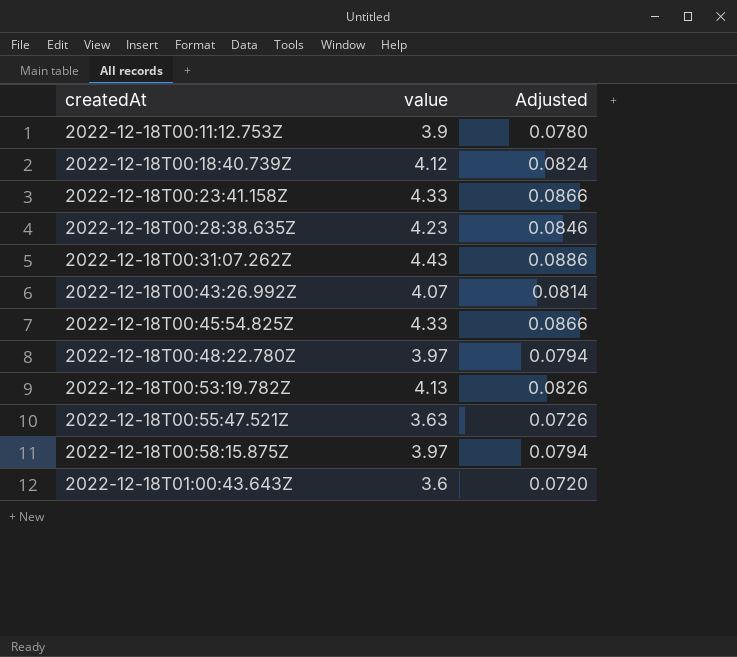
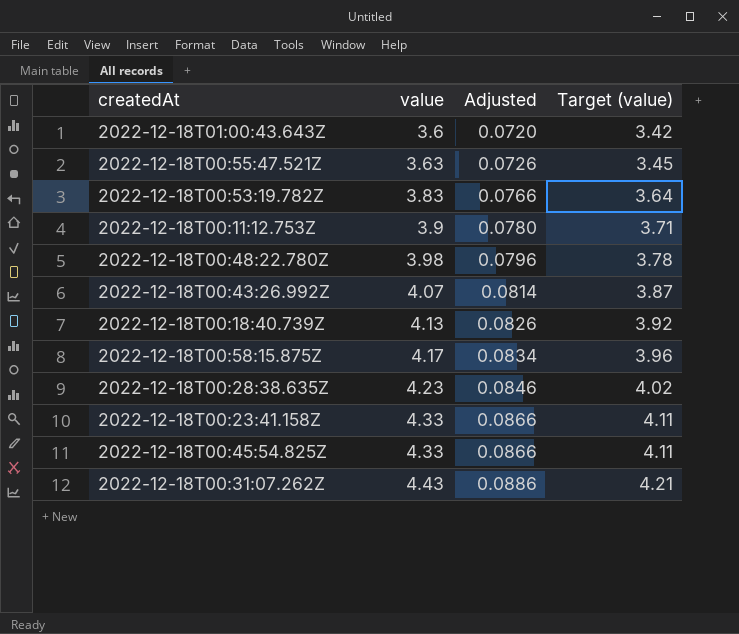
row order: createdAt ascending -> value ascending
column Target (value) | formula: none -> [value] * 0.95
2022-12-18T00:53:19.782Z | value: 4.13 -> 3.83
2022-12-18T00:53:19.782Z | Adjusted: 0.0826 -> 0.0766
2022-12-18T00:48:22.780Z | value: 3.97 -> 3.98
2022-12-18T00:48:22.780Z | Adjusted: 0.0794 -> 0.0796
2022-12-18T00:18:40.739Z | value: 4.12 -> 4.13
2022-12-18T00:18:40.739Z | Adjusted: 0.0824 -> 0.0826
2022-12-18T00:58:15.875Z | value: 3.97 -> 4.17
2022-12-18T00:58:15.875Z | Adjusted: 0.0794 -> 0.0834

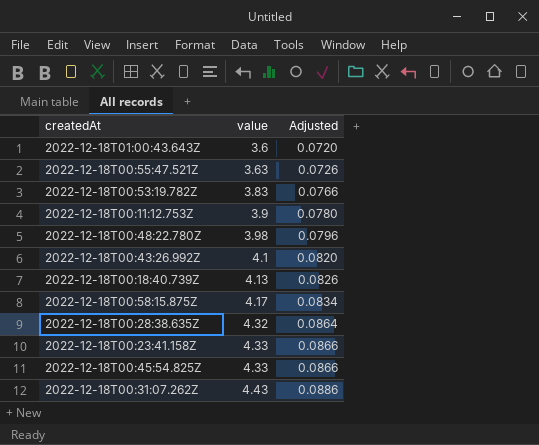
column Target (value) | formula: [value] * 0.95 -> none
2022-12-18T00:43:26.992Z | value: 4.07 -> 4.1
2022-12-18T00:43:26.992Z | Adjusted: 0.0814 -> 0.0820
2022-12-18T00:28:38.635Z | value: 4.23 -> 4.32
2022-12-18T00:28:38.635Z | Adjusted: 0.0846 -> 0.0864

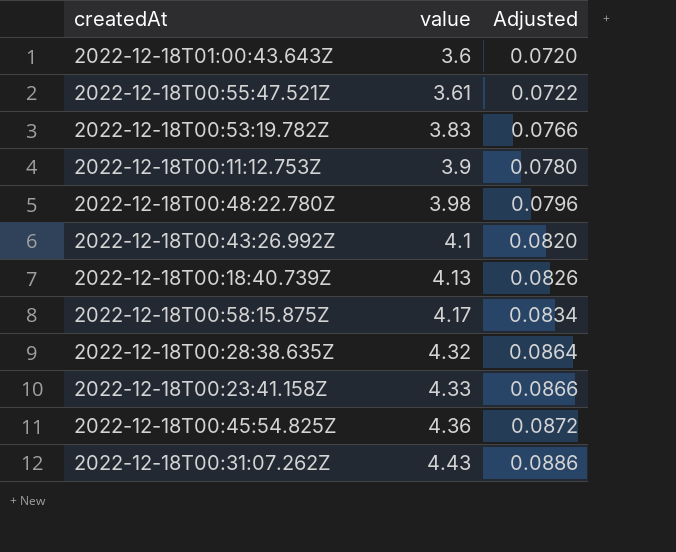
2022-12-18T00:55:47.521Z | value: 3.63 -> 3.61
2022-12-18T00:55:47.521Z | Adjusted: 0.0726 -> 0.0722
2022-12-18T00:45:54.825Z | value: 4.33 -> 4.36
2022-12-18T00:45:54.825Z | Adjusted: 0.0866 -> 0.0872

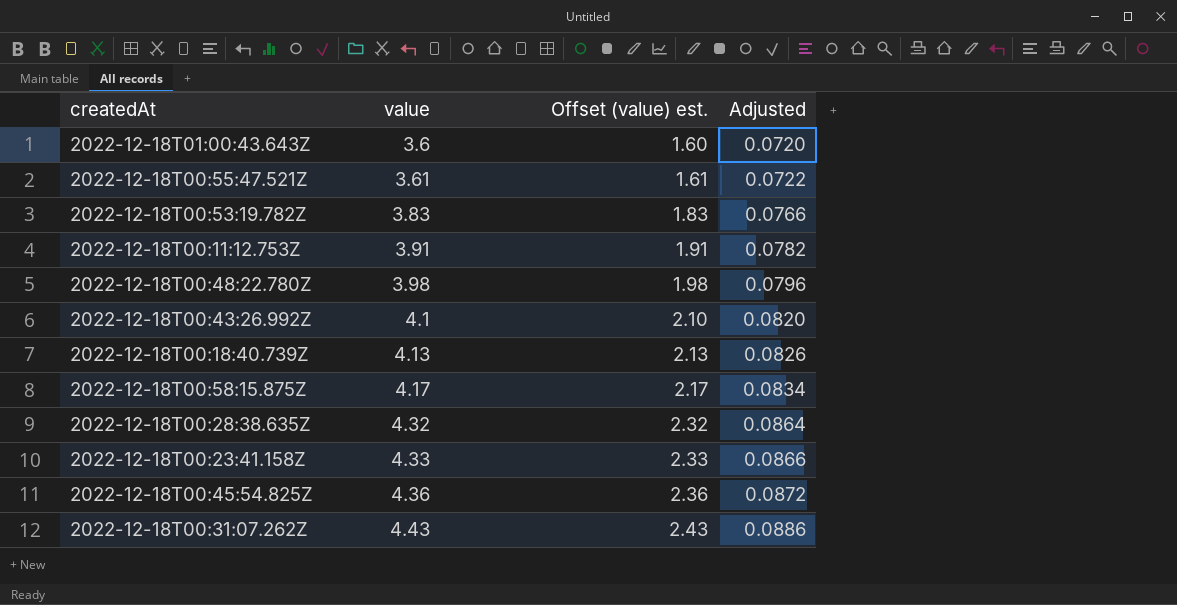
column Offset (value) est. | formula: none -> [value] - 2
2022-12-18T00:11:12.753Z | value: 3.9 -> 3.91
2022-12-18T00:11:12.753Z | Adjusted: 0.0780 -> 0.0782

